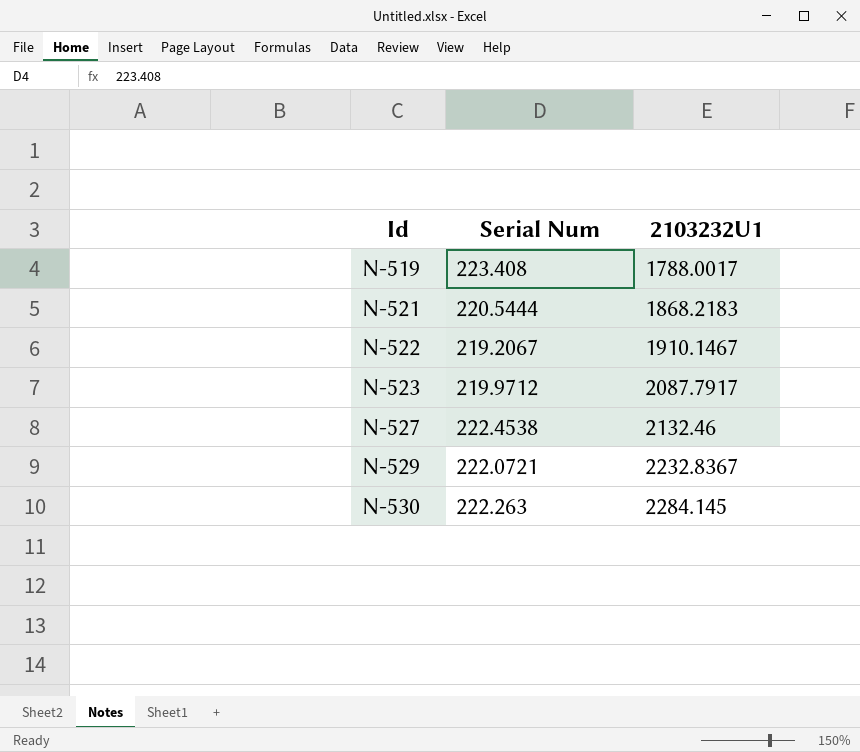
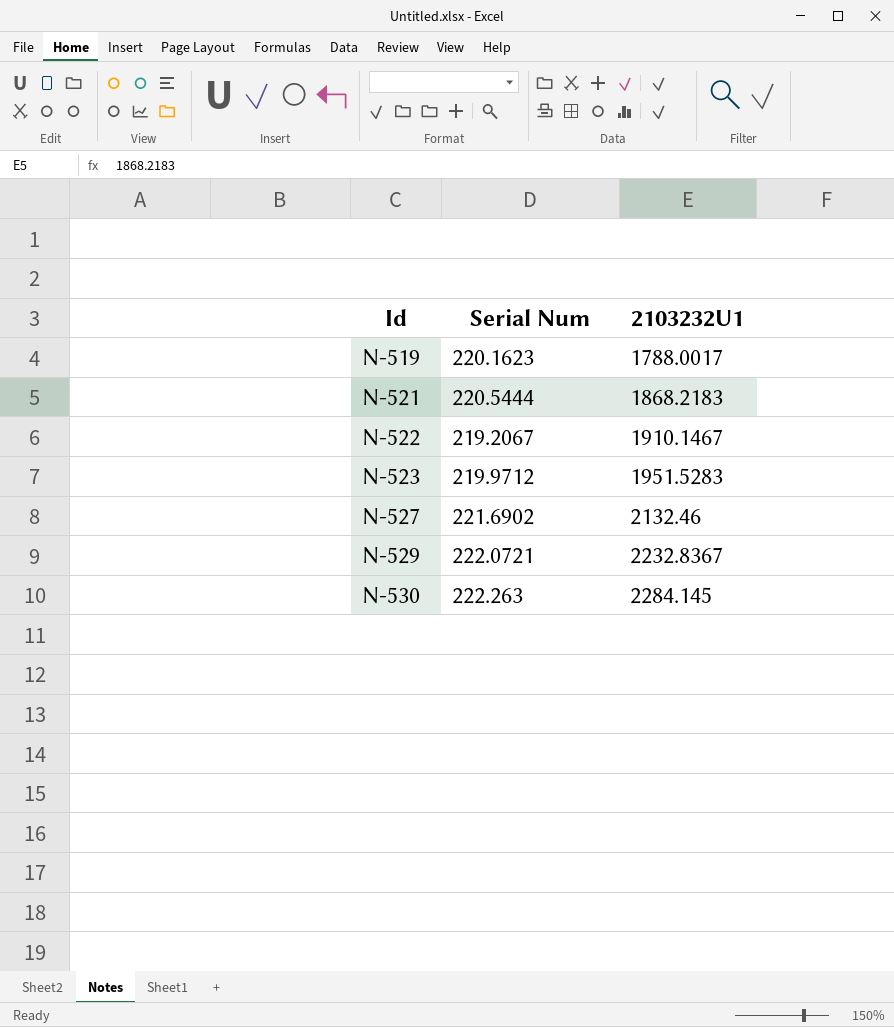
N-519 | Serial Num: 223.408 -> 220.1623
N-523 | 2103232U1: 2087.7917 -> 1951.5283
N-527 | Serial Num: 222.4538 -> 221.6902

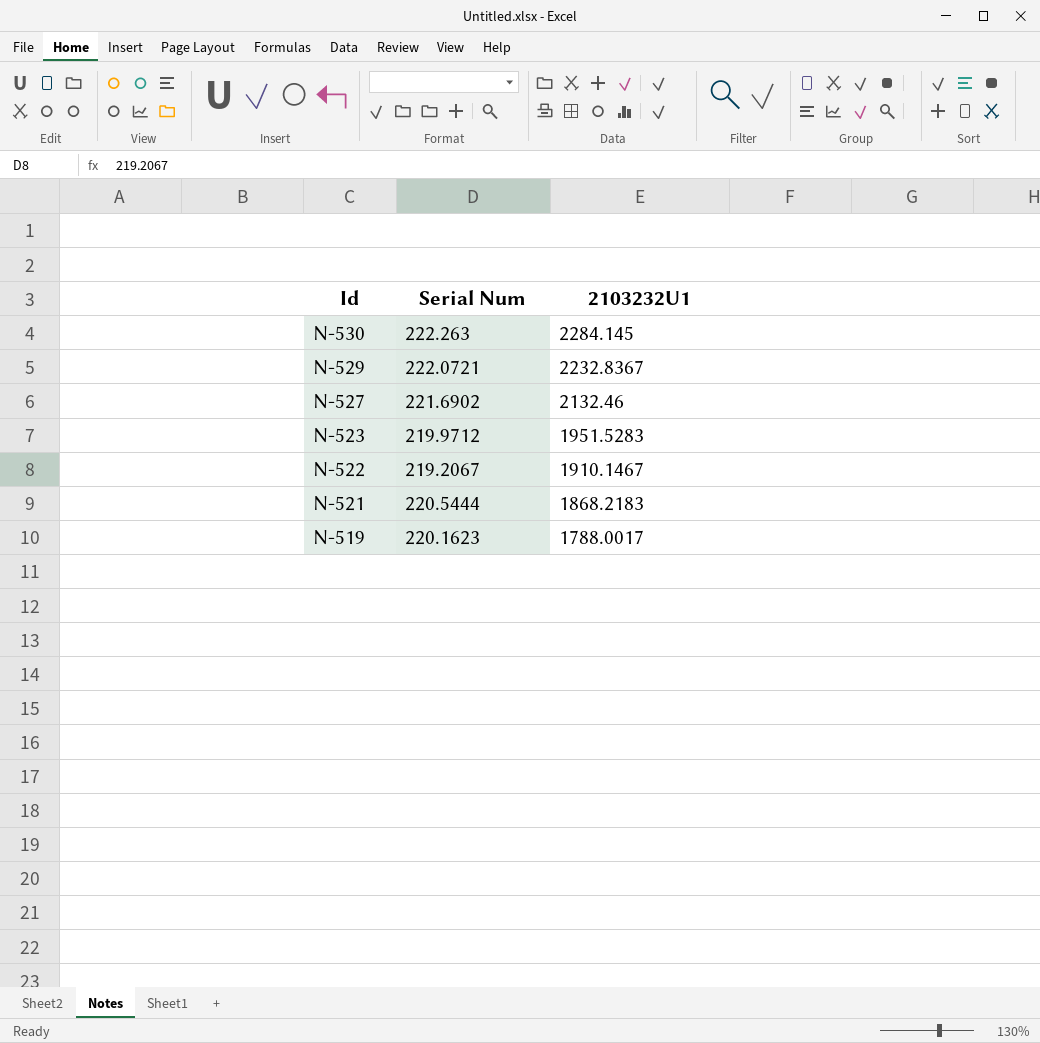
row order: Id ascending -> Id descending

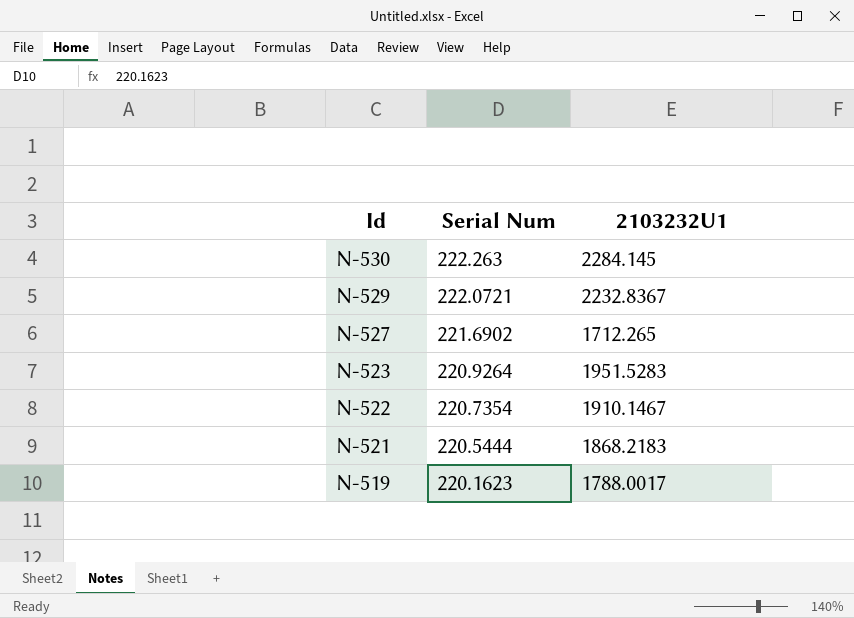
N-527 | 2103232U1: 2132.46 -> 1712.265
N-523 | Serial Num: 219.9712 -> 220.9264
N-522 | Serial Num: 219.2067 -> 220.7354

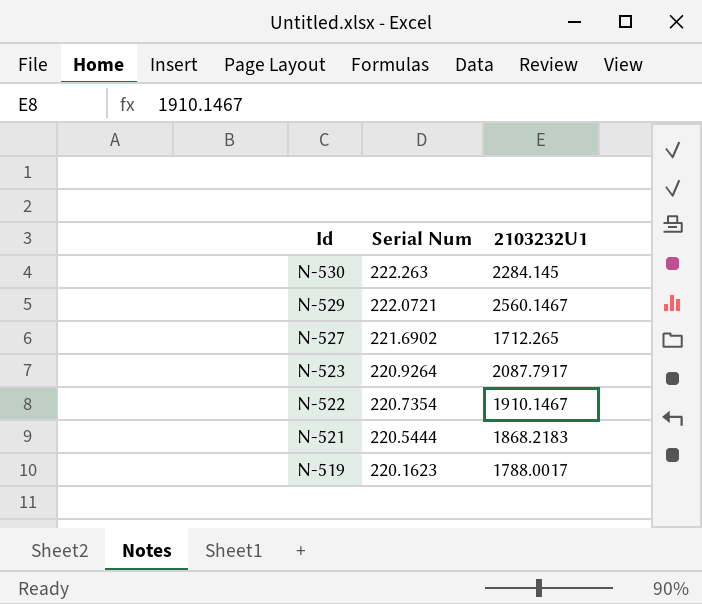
N-529 | 2103232U1: 2232.8367 -> 2560.1467
N-523 | 2103232U1: 1951.5283 -> 2087.7917

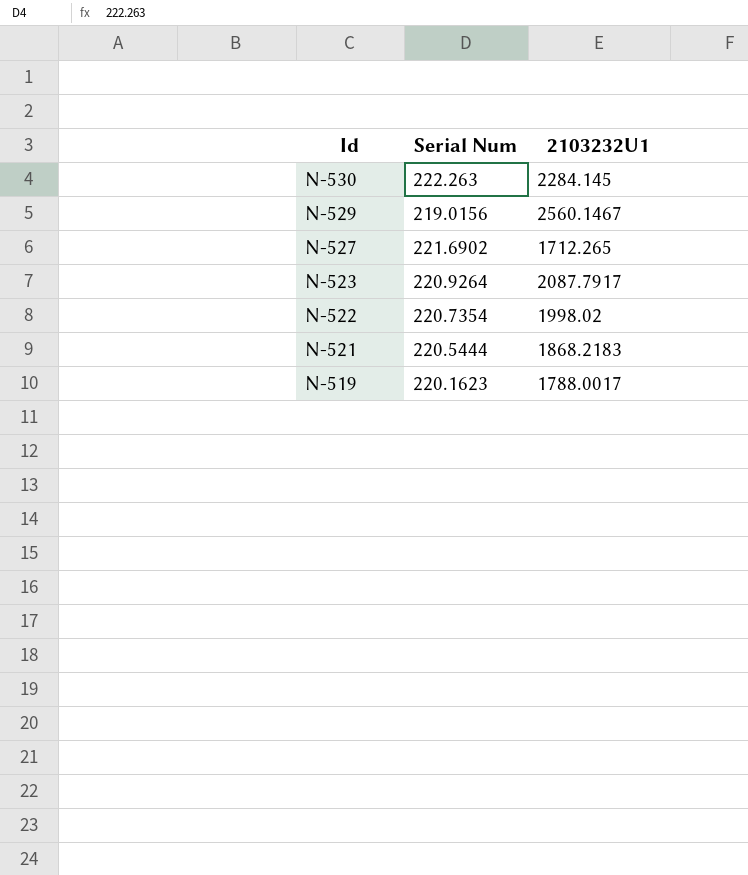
N-529 | Serial Num: 222.0721 -> 219.0156
N-522 | 2103232U1: 1910.1467 -> 1998.02

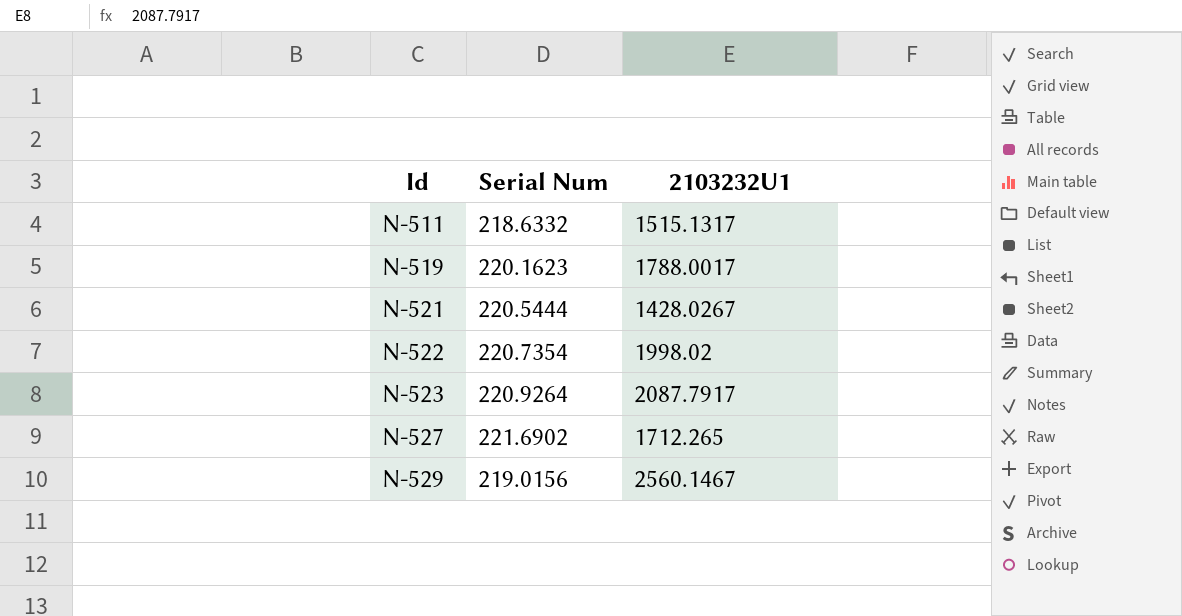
row order: Id descending -> Id ascending
row N-530: 222.263 | 2284.145 -> none
row N-511: none -> 218.6332 | 1515.1317
N-521 | 2103232U1: 1868.2183 -> 1428.0267

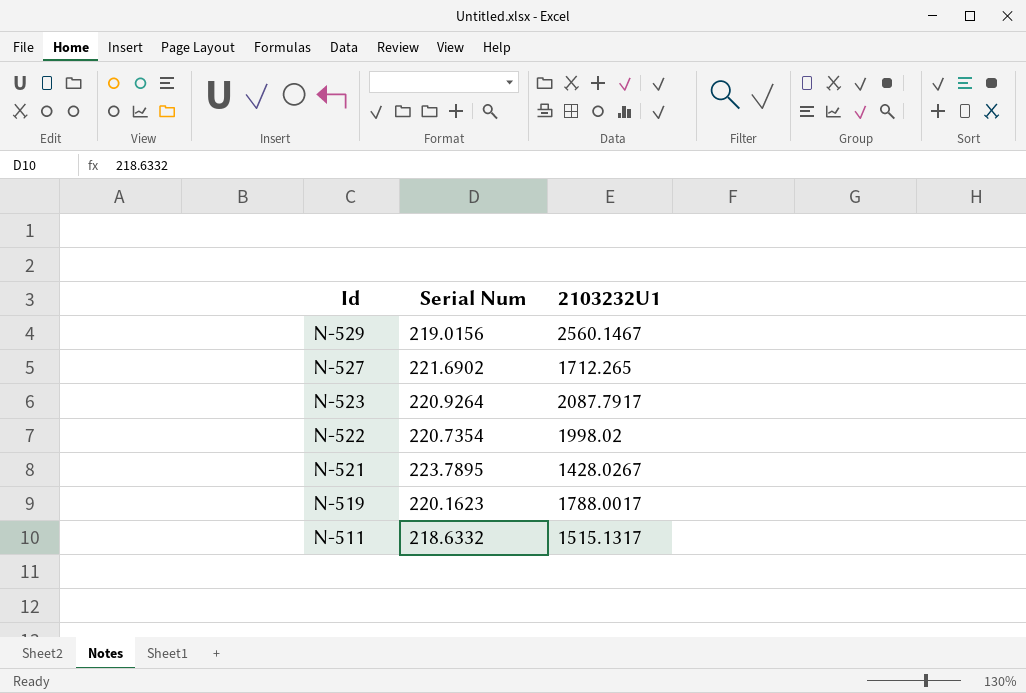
row order: Id ascending -> Id descending
N-521 | Serial Num: 220.5444 -> 223.7895

